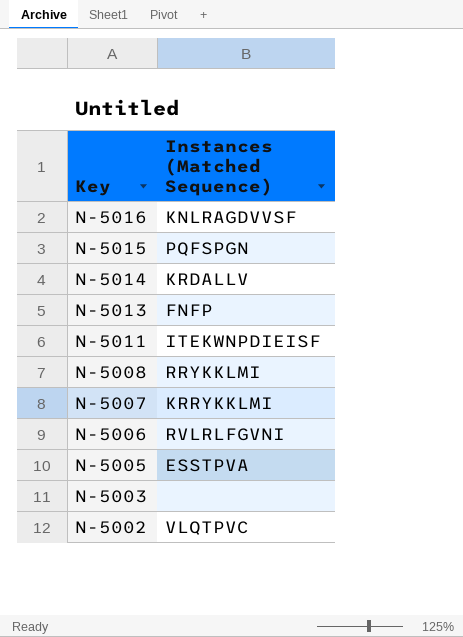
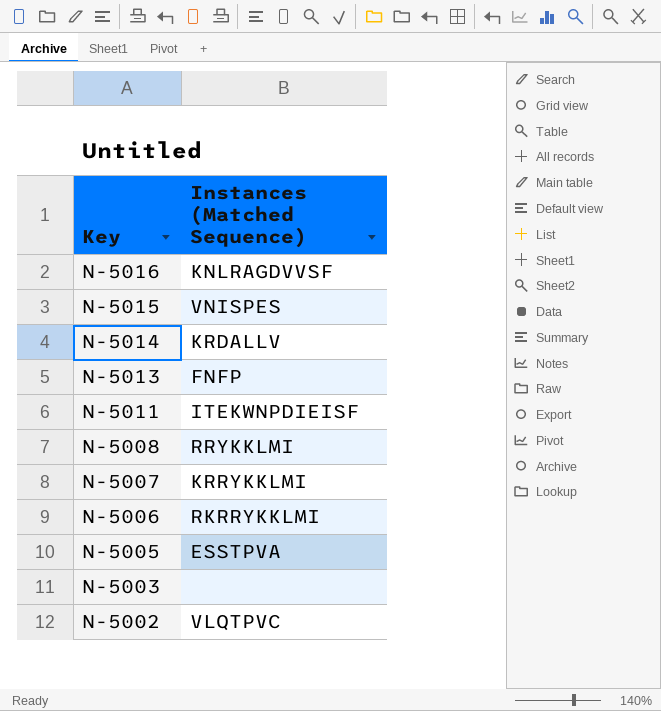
N-5015 | Instances (Matched Sequence): PQFSPGN -> VNISPES
N-5006 | Instances (Matched Sequence): RVLRLFGVNI -> RKRRYKKLMI

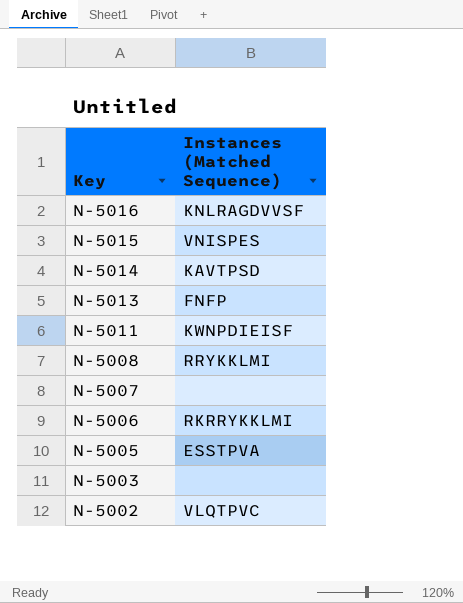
N-5014 | Instances (Matched Sequence): KRDALLV -> KAVTPSD
N-5011 | Instances (Matched Sequence): ITEKWNPDIEISF -> KWNPDIEISF
N-5007 | Instances (Matched Sequence): KRRYKKLMI -> none

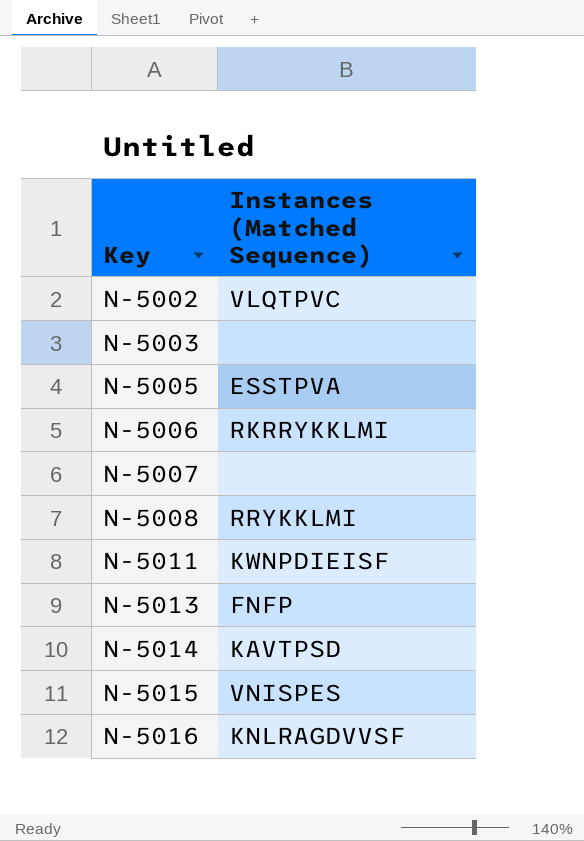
row order: Key descending -> Key ascending

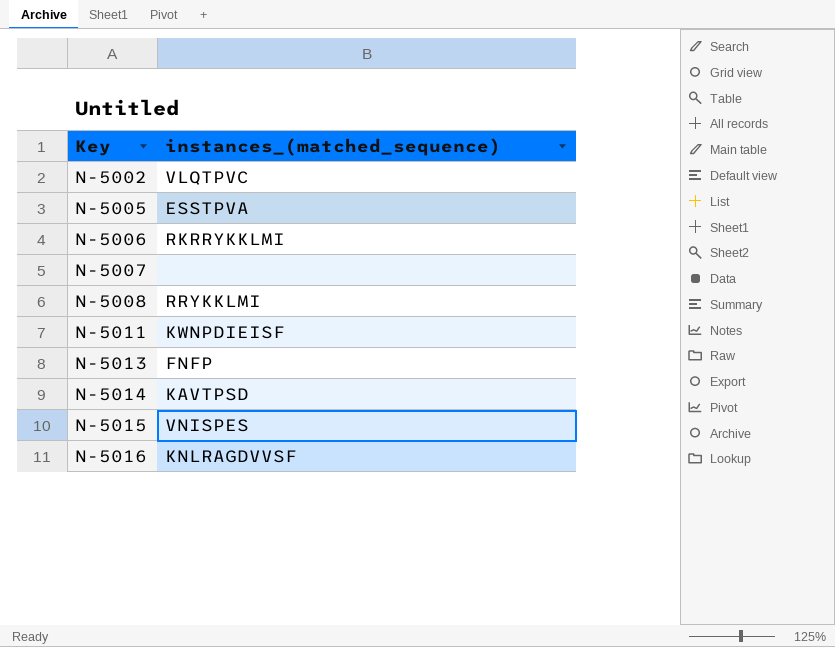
column name: Instances (Matched Sequence) -> instances_(matched_sequence)
row N-5003: none -> none

